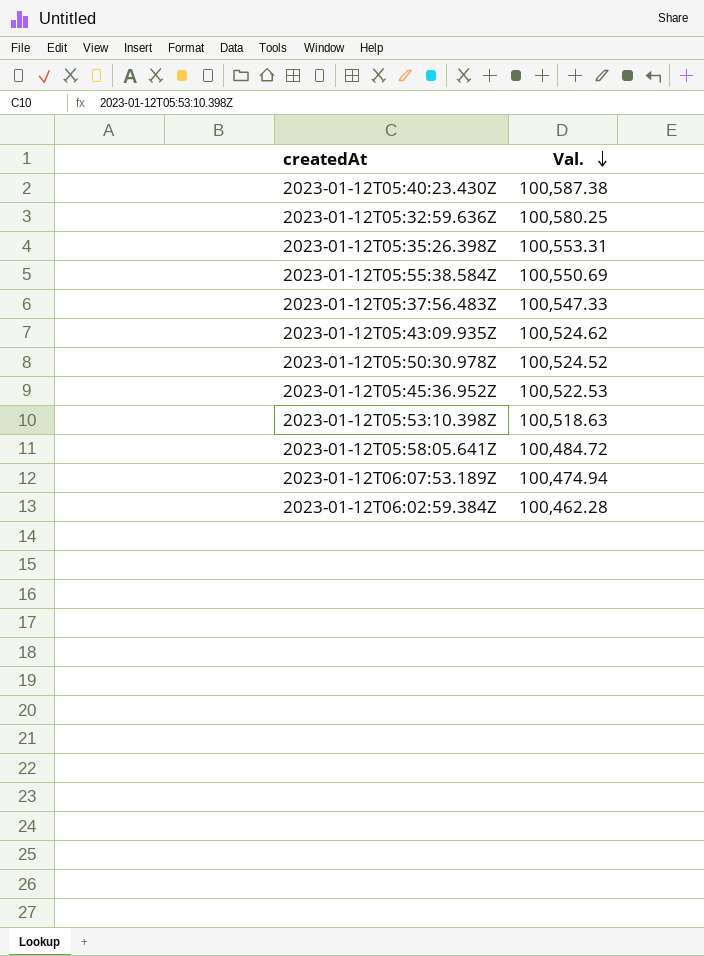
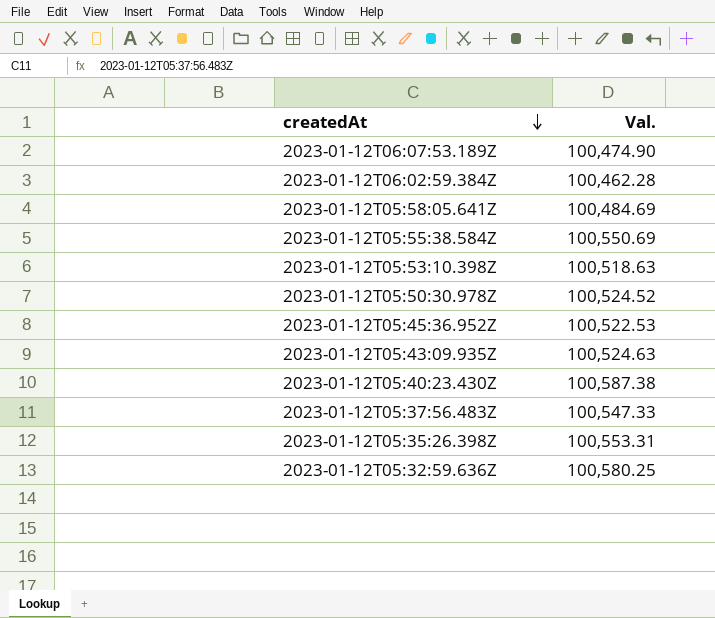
row order: Val. descending -> createdAt descending
2023-01-12T06:07:53.189Z | Val.: 100,474.94 -> 100,474.90
2023-01-12T05:58:05.641Z | Val.: 100,484.72 -> 100,484.69
2023-01-12T05:43:09.935Z | Val.: 100,524.62 -> 100,524.63

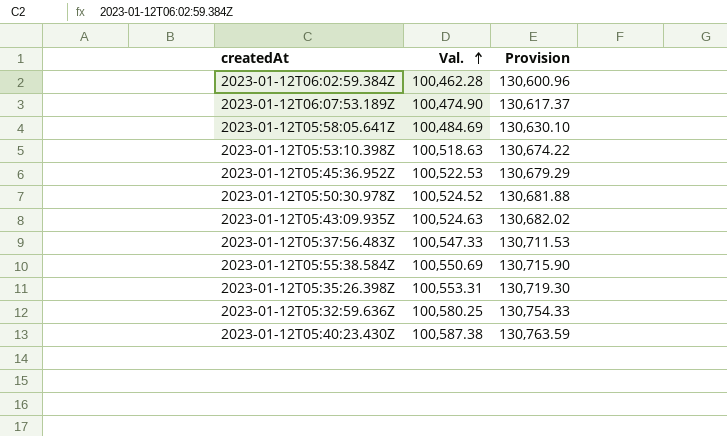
row order: createdAt descending -> Val. ascending
column Provision | formula: none -> [Val.] * 1.3

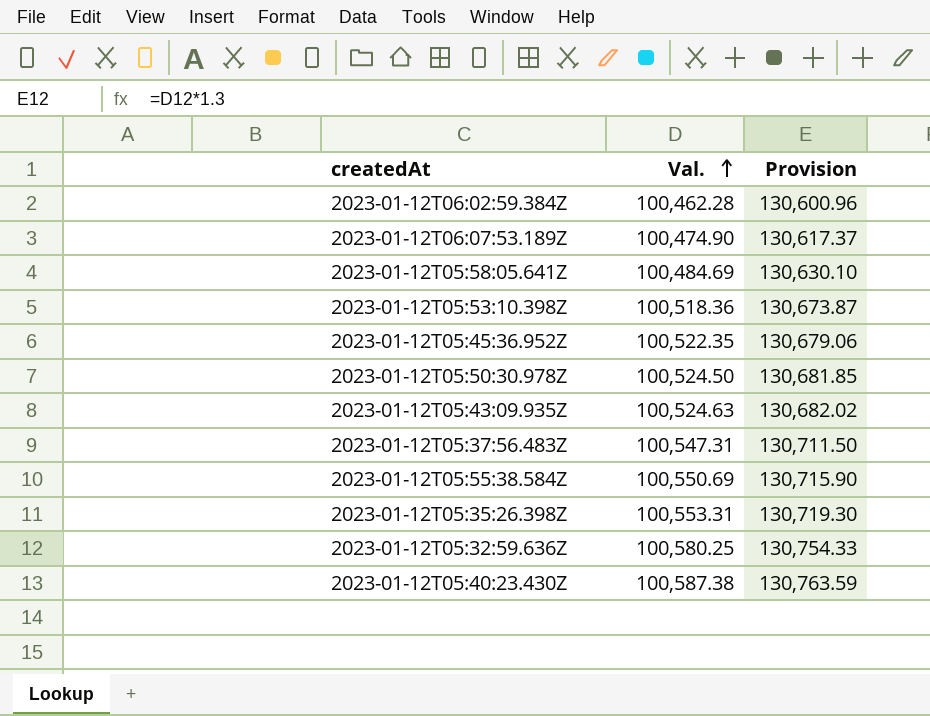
2023-01-12T05:53:10.398Z | Val.: 100,518.63 -> 100,518.36
2023-01-12T05:53:10.398Z | Provision: 130,674.22 -> 130,673.87
2023-01-12T05:45:36.952Z | Val.: 100,522.53 -> 100,522.35
2023-01-12T05:45:36.952Z | Provision: 130,679.29 -> 130,679.06
2023-01-12T05:50:30.978Z | Val.: 100,524.52 -> 100,524.50
2023-01-12T05:50:30.978Z | Provision: 130,681.88 -> 130,681.85
2023-01-12T05:37:56.483Z | Val.: 100,547.33 -> 100,547.31
2023-01-12T05:37:56.483Z | Provision: 130,711.53 -> 130,711.50

